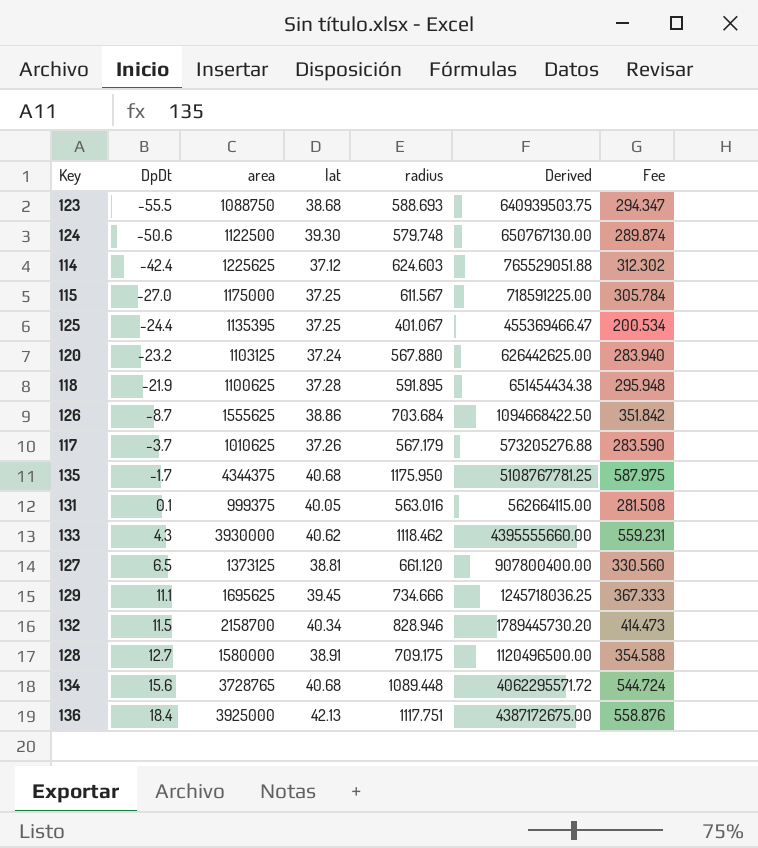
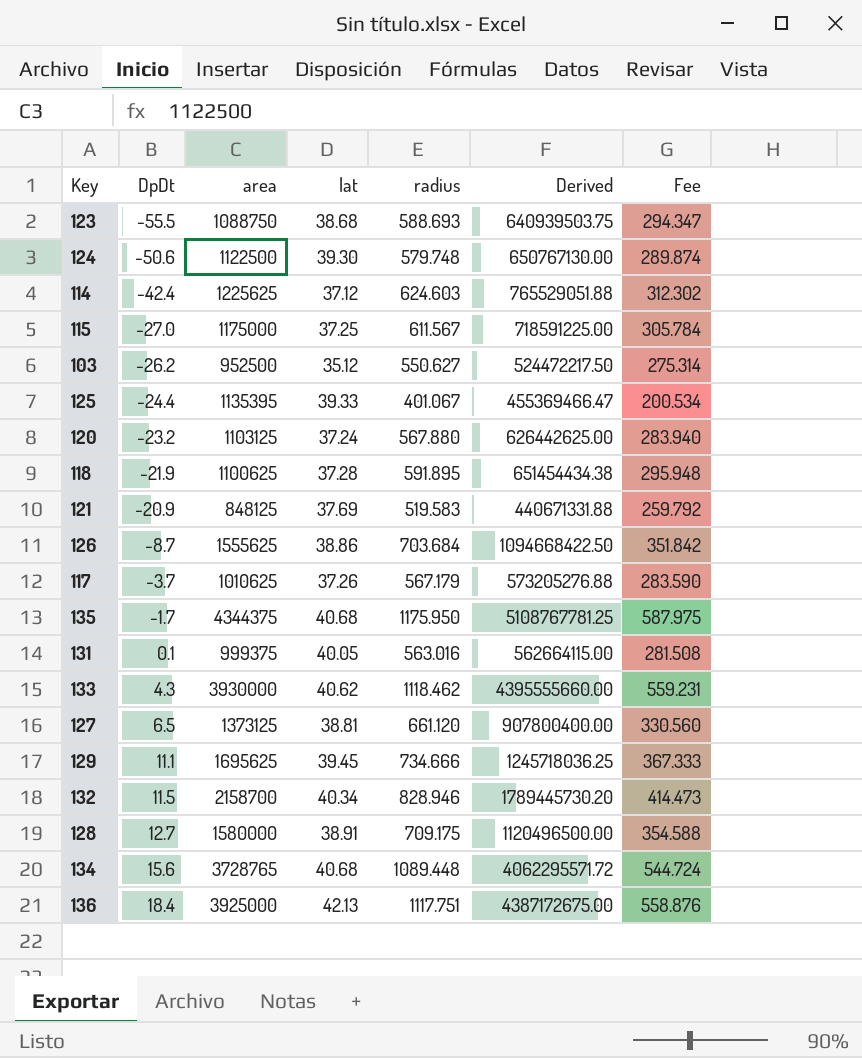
row 103: none -> -26.2 | 952500 | 35.12 | 550.627 | 524472217.50 | 275.314
125 | lat: 37.25 -> 39.33
row 121: none -> -20.9 | 848125 | 37.69 | 519.583 | 440671331.88 | 259.792

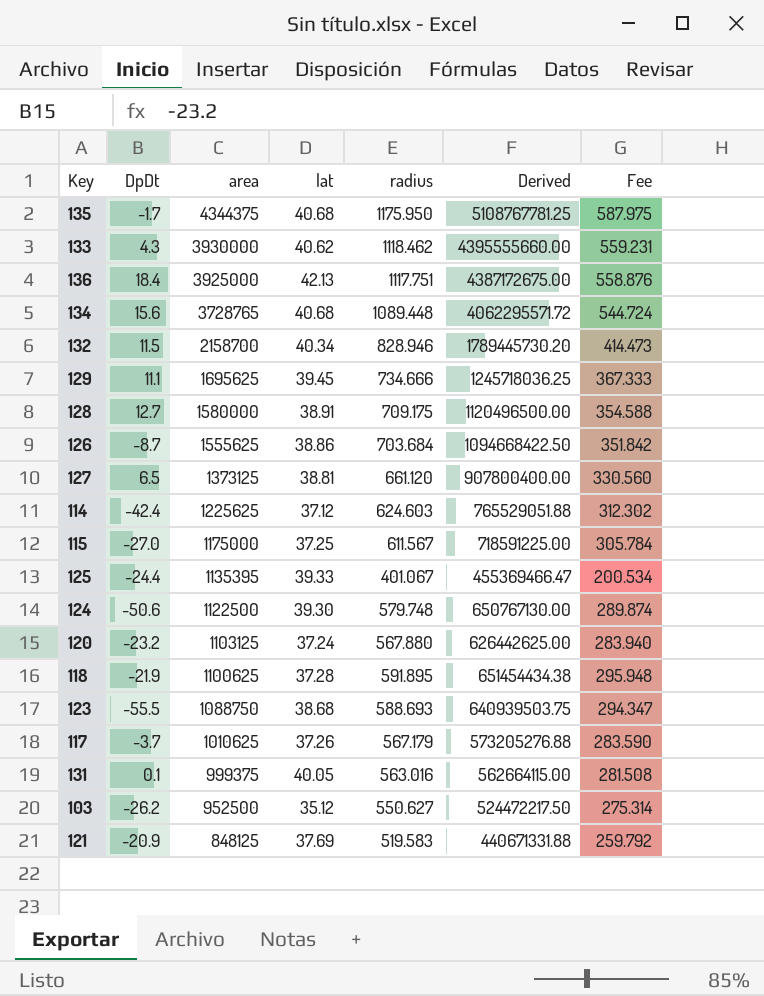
row order: DpDt ascending -> area descending

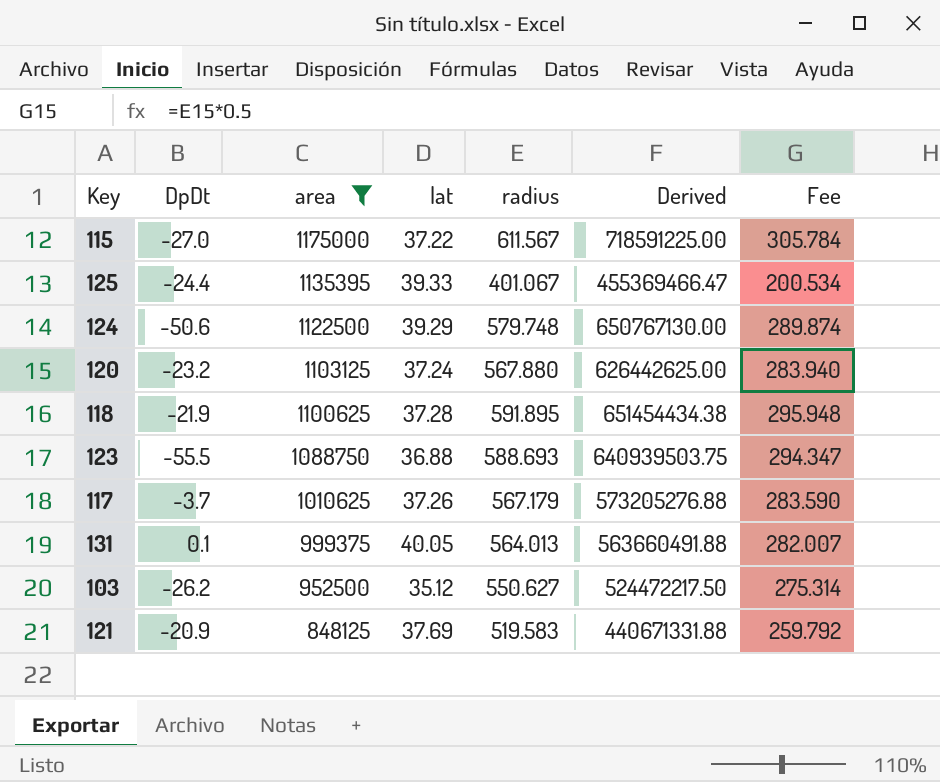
filter: none -> area <= 1175000
115 | lat: 37.25 -> 37.22
124 | lat: 39.30 -> 39.29
123 | lat: 38.68 -> 36.88
131 | radius: 563.016 -> 564.013
131 | Derived: 562664115.00 -> 563660491.88
131 | Fee: 281.508 -> 282.007

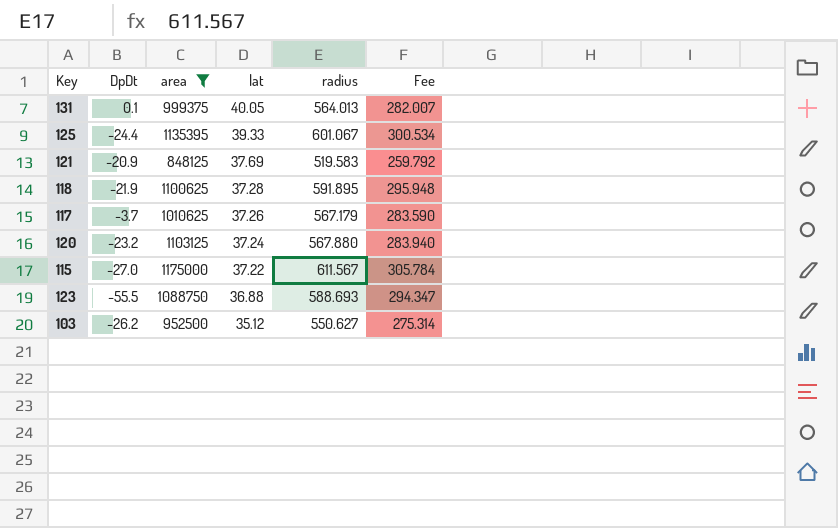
row order: area descending -> lat descending
column Derived | formula: [area] * [radius] -> none
row 124: -50.6 | 1122500 | 39.29 | 579.748 | 650767130.00 | 289.874 -> none
125 | radius: 401.067 -> 601.067
125 | Fee: 200.534 -> 300.534

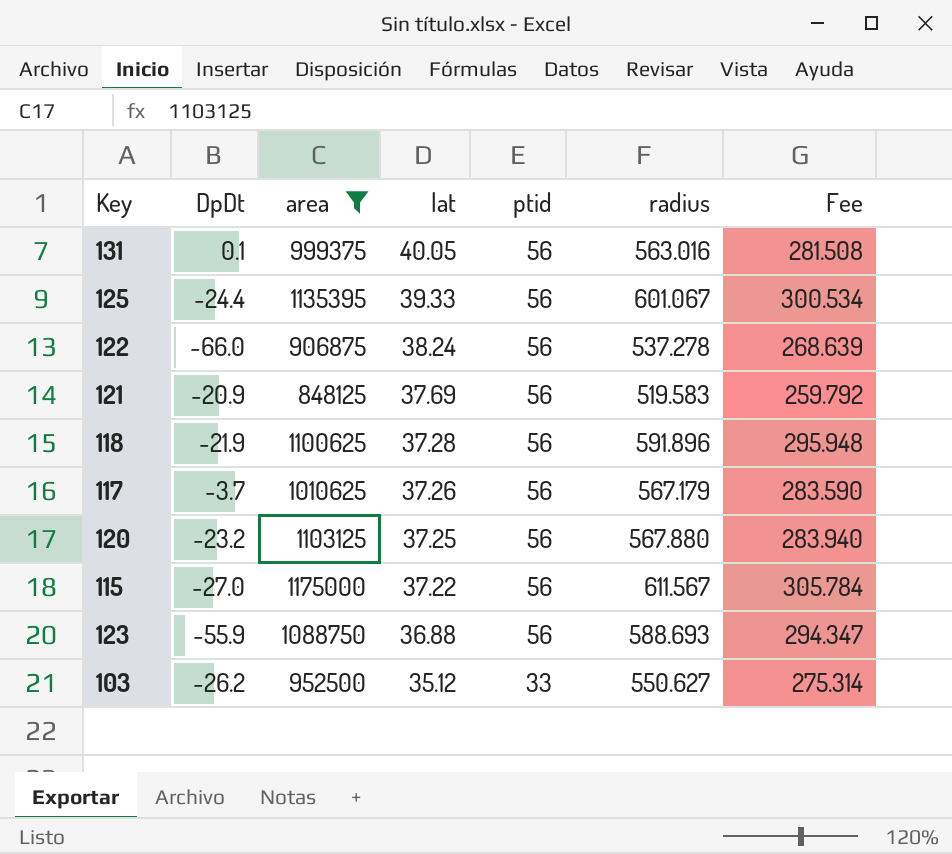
column ptid | position: none -> 5
131 | radius: 564.013 -> 563.016
131 | Fee: 282.007 -> 281.508
row 122: none -> -66.0 | 906875 | 38.24 | 56 | 537.278 | 268.639
118 | radius: 591.895 -> 591.896
120 | lat: 37.24 -> 37.25
123 | DpDt: -55.5 -> -55.9

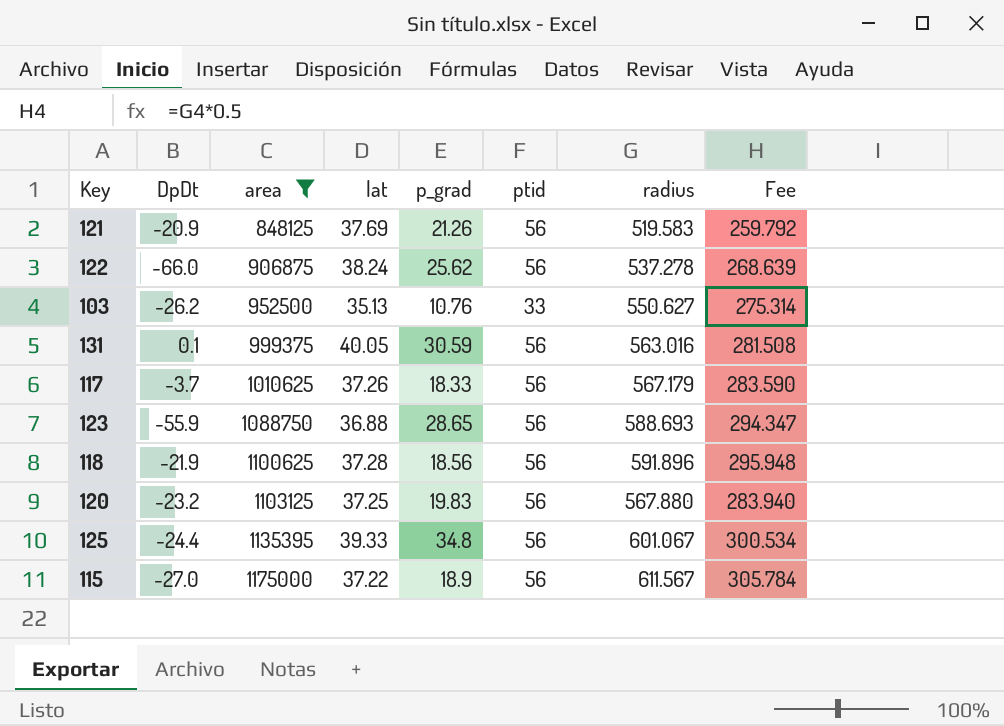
row order: lat descending -> area ascending
column p_grad | position: none -> 5
103 | lat: 35.12 -> 35.13

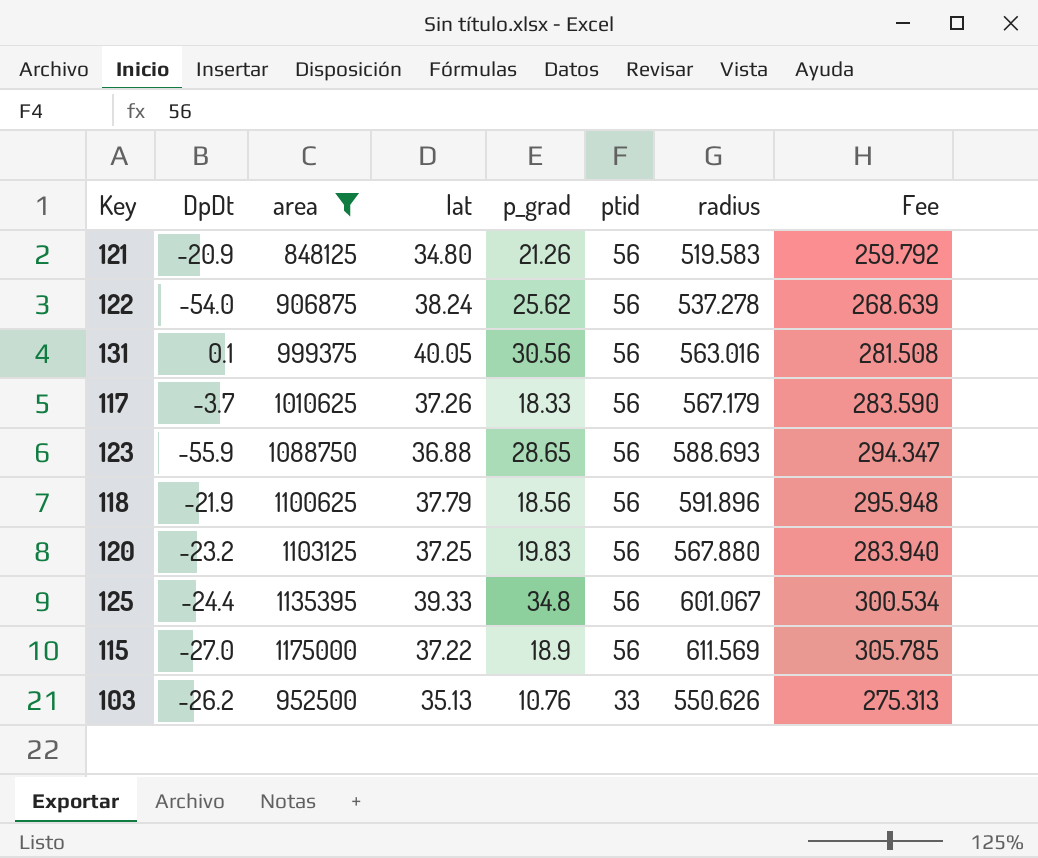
row order: area ascending -> ptid descending
121 | lat: 37.69 -> 34.80
122 | DpDt: -66.0 -> -54.0
131 | p_grad: 30.59 -> 30.56
118 | lat: 37.28 -> 37.79
115 | radius: 611.567 -> 611.569
115 | Fee: 305.784 -> 305.785
103 | radius: 550.627 -> 550.626
103 | Fee: 275.314 -> 275.313

